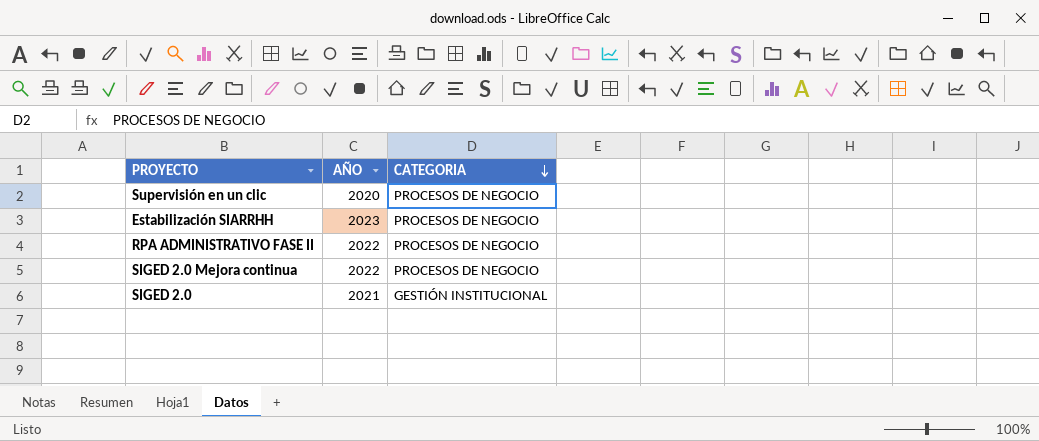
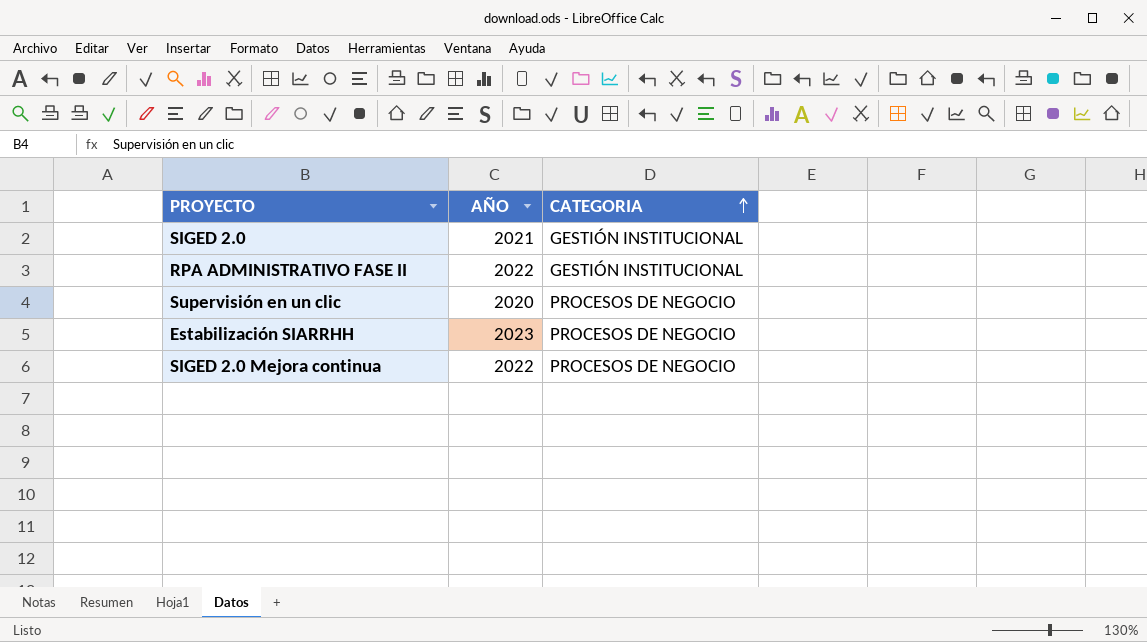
row order: CATEGORIA descending -> CATEGORIA ascending
RPA ADMINISTRATIVO FASE II | CATEGORIA: PROCESOS DE NEGOCIO -> GESTIÓN INSTITUCIONAL

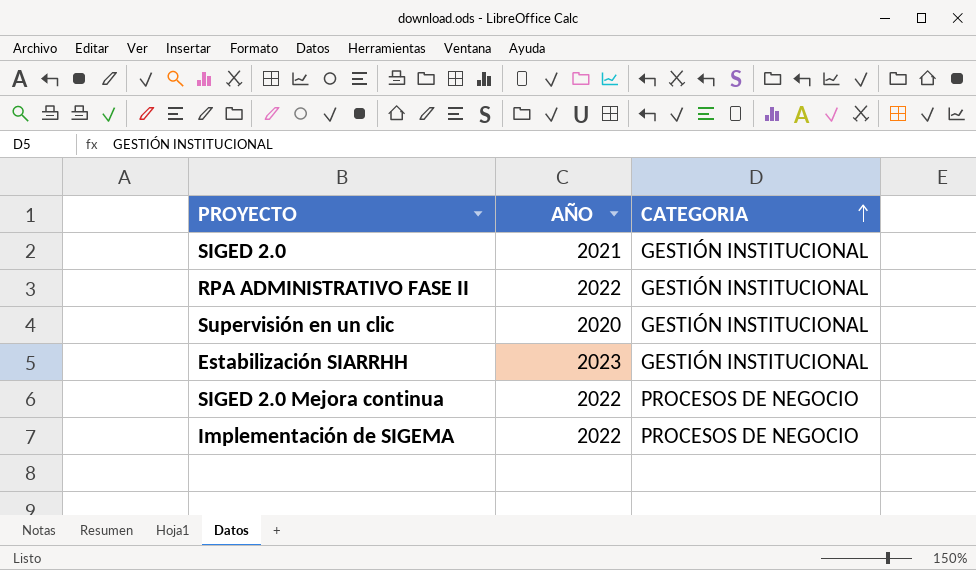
Supervisión en un clic | CATEGORIA: PROCESOS DE NEGOCIO -> GESTIÓN INSTITUCIONAL
Estabilización SIARRHH | CATEGORIA: PROCESOS DE NEGOCIO -> GESTIÓN INSTITUCIONAL
row Implementación de SIGEMA: none -> 2022 | PROCESOS DE NEGOCIO

